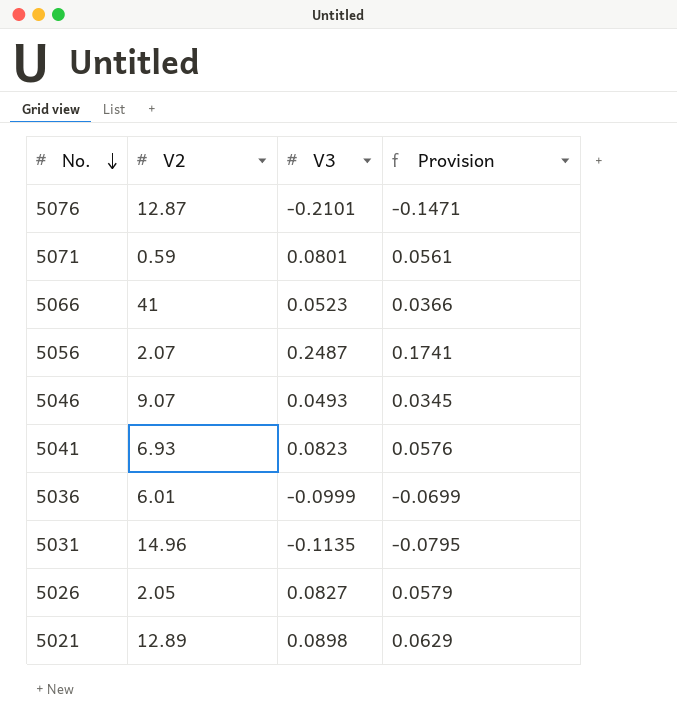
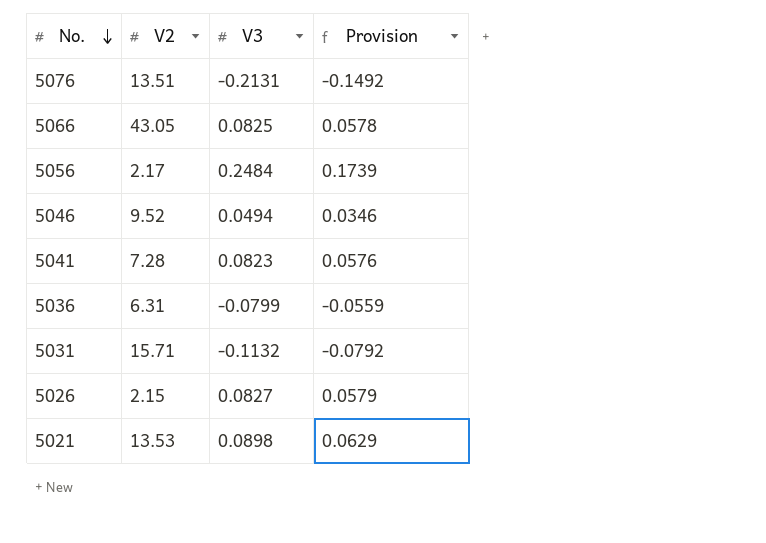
row 5071: 0.59 | 0.0801 | 0.0561 -> none
5076 | V2: 12.87 -> 13.51
5076 | V3: -0.2101 -> -0.2131
5076 | Provision: -0.1471 -> -0.1492
5066 | V2: 41 -> 43.05
5066 | V3: 0.0523 -> 0.0825
5066 | Provision: 0.0366 -> 0.0578
5056 | V2: 2.07 -> 2.17
5056 | V3: 0.2487 -> 0.2484
5056 | Provision: 0.1741 -> 0.1739
5046 | V2: 9.07 -> 9.52
5046 | V3: 0.0493 -> 0.0494
5046 | Provision: 0.0345 -> 0.0346
5041 | V2: 6.93 -> 7.28
5036 | V2: 6.01 -> 6.31
5036 | V3: -0.0999 -> -0.0799
5036 | Provision: -0.0699 -> -0.0559
5031 | V2: 14.96 -> 15.71
5031 | V3: -0.1135 -> -0.1132
5031 | Provision: -0.0795 -> -0.0792
5026 | V2: 2.05 -> 2.15
5021 | V2: 12.89 -> 13.53

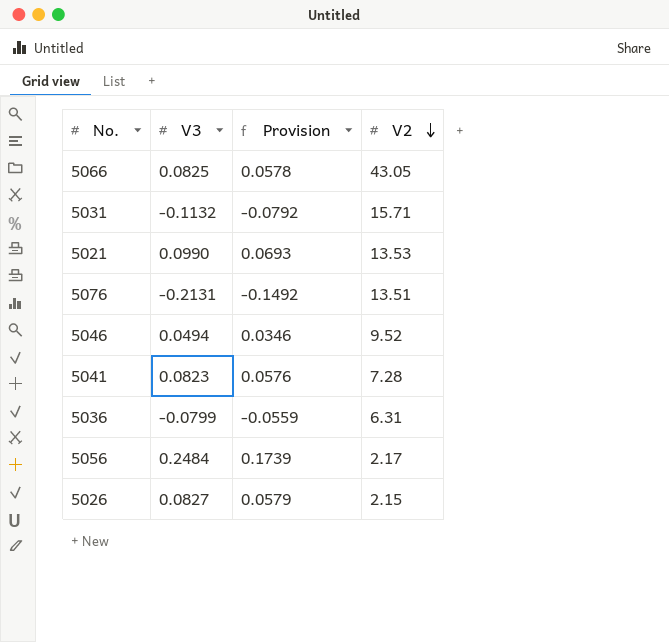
row order: No. descending -> V2 descending
column V2 | position: 2 -> 4
5021 | V3: 0.0898 -> 0.0990
5021 | Provision: 0.0629 -> 0.0693

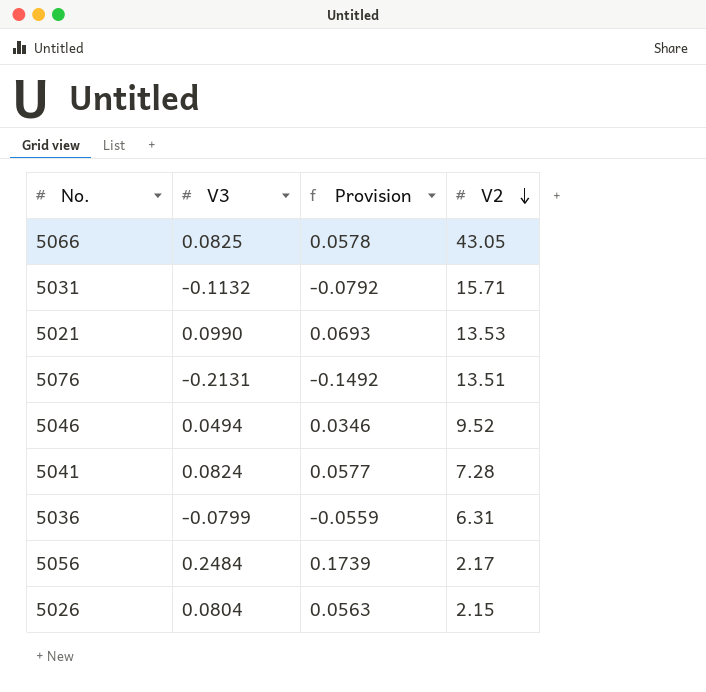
5041 | V3: 0.0823 -> 0.0824
5041 | Provision: 0.0576 -> 0.0577
5026 | V3: 0.0827 -> 0.0804
5026 | Provision: 0.0579 -> 0.0563

